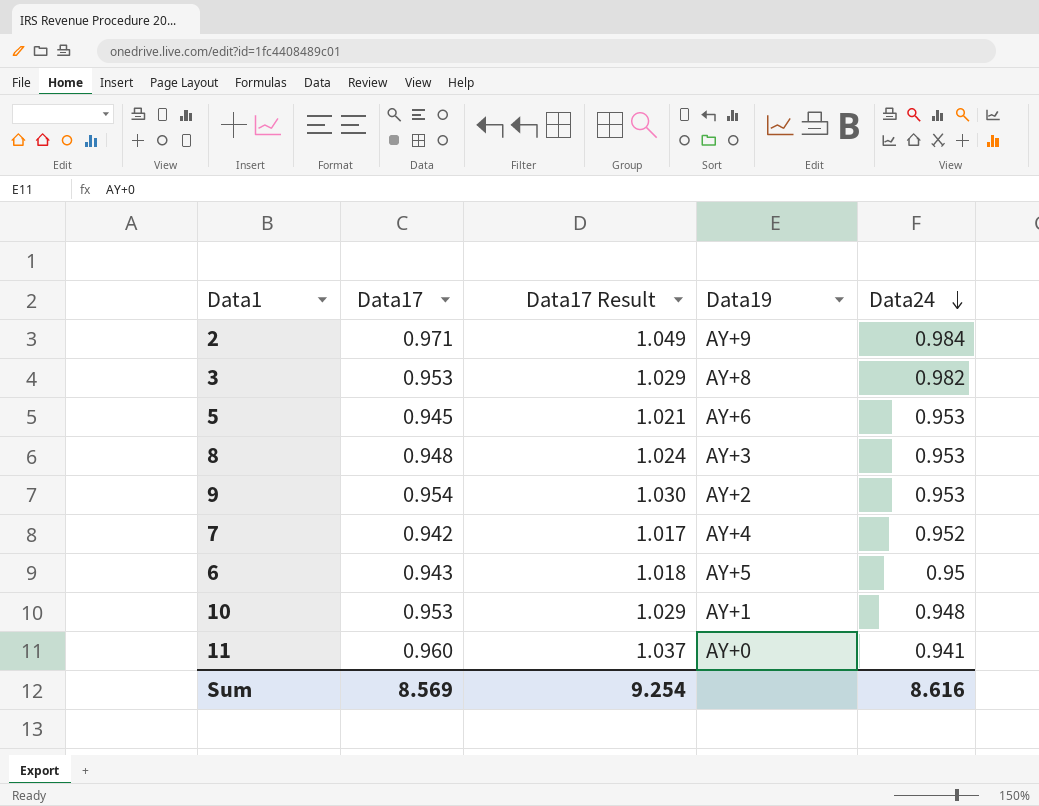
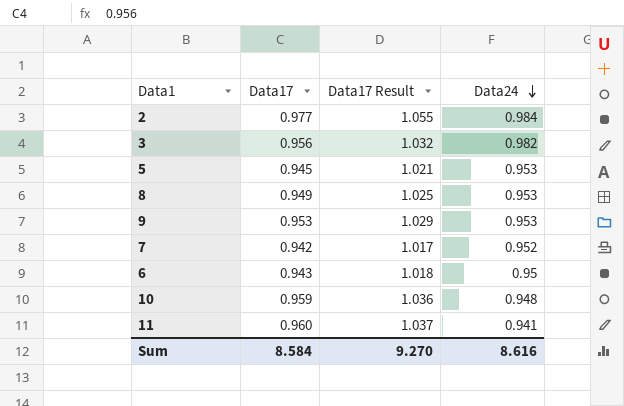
column Data19 | position: 4 -> none
2 | Data17: 0.971 -> 0.977
2 | Data17 Result: 1.049 -> 1.055
3 | Data17: 0.953 -> 0.956
3 | Data17 Result: 1.029 -> 1.032
8 | Data17: 0.948 -> 0.949
8 | Data17 Result: 1.024 -> 1.025
9 | Data17: 0.954 -> 0.953
9 | Data17 Result: 1.030 -> 1.029
10 | Data17: 0.953 -> 0.959
10 | Data17 Result: 1.029 -> 1.036
Sum | Data17: 8.569 -> 8.584
Sum | Data17 Result: 9.254 -> 9.270

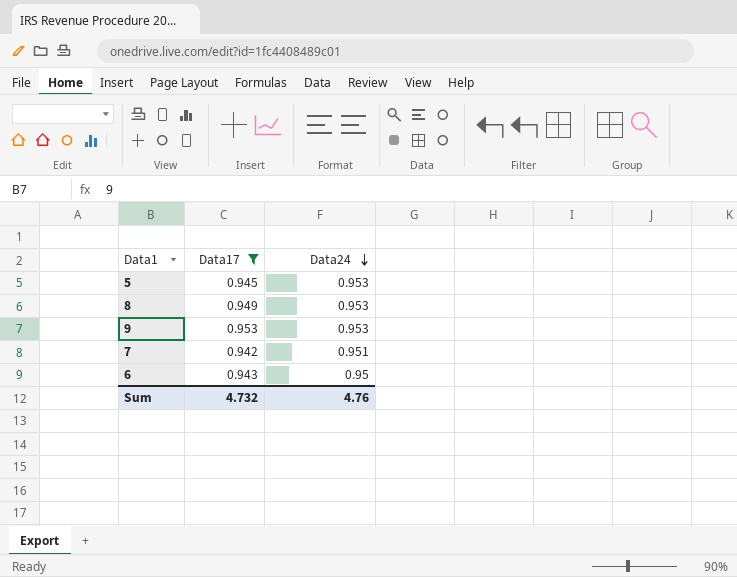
filter: none -> Data17 <= 0.953
column Data17 Result | formula: [Data17] * 1.08 -> none
7 | Data24: 0.952 -> 0.951
Sum | Data17: 8.584 -> 4.732
Sum | Data24: 8.616 -> 4.76

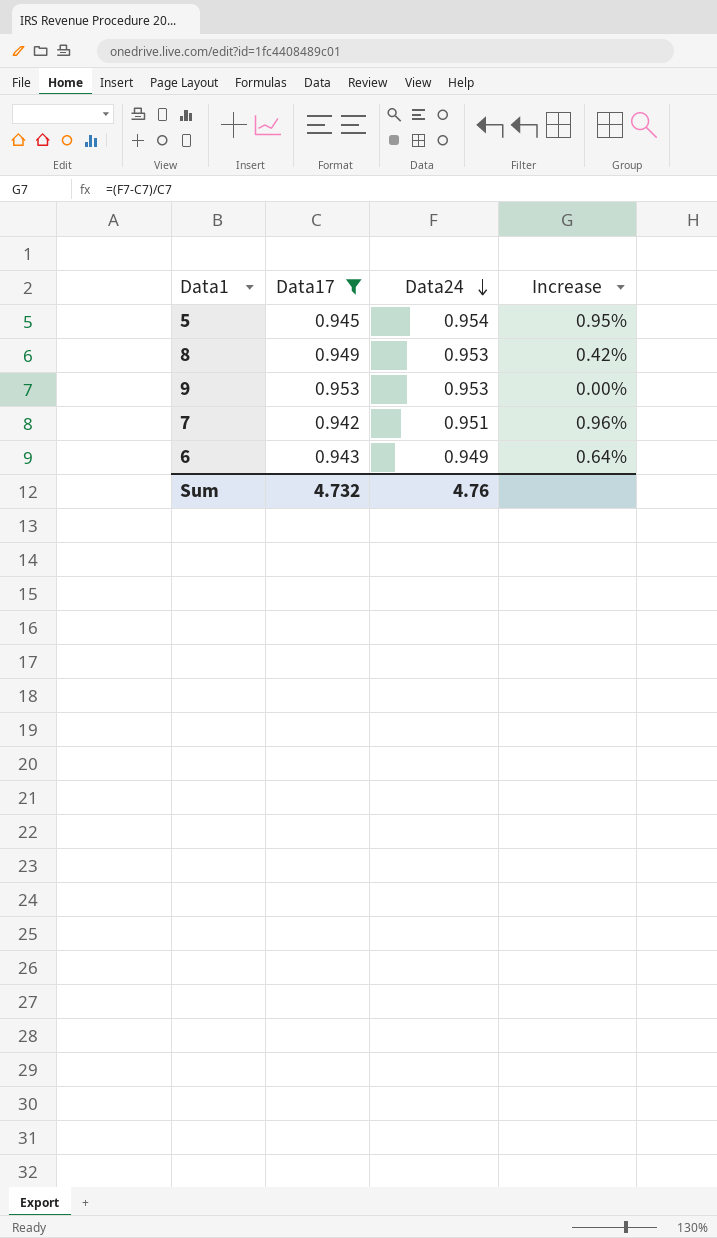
column Increase | formula: none -> ([Data24] - [Data17]) / [Data17]
5 | Data24: 0.953 -> 0.954
6 | Data24: 0.95 -> 0.949

